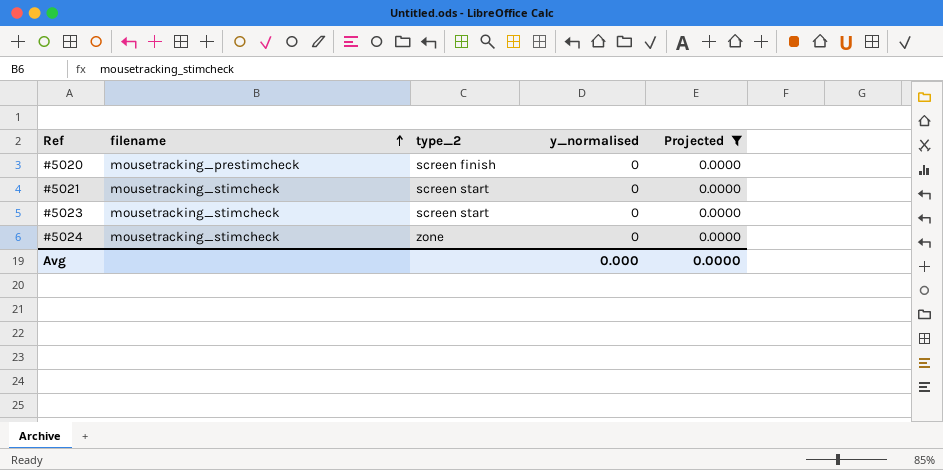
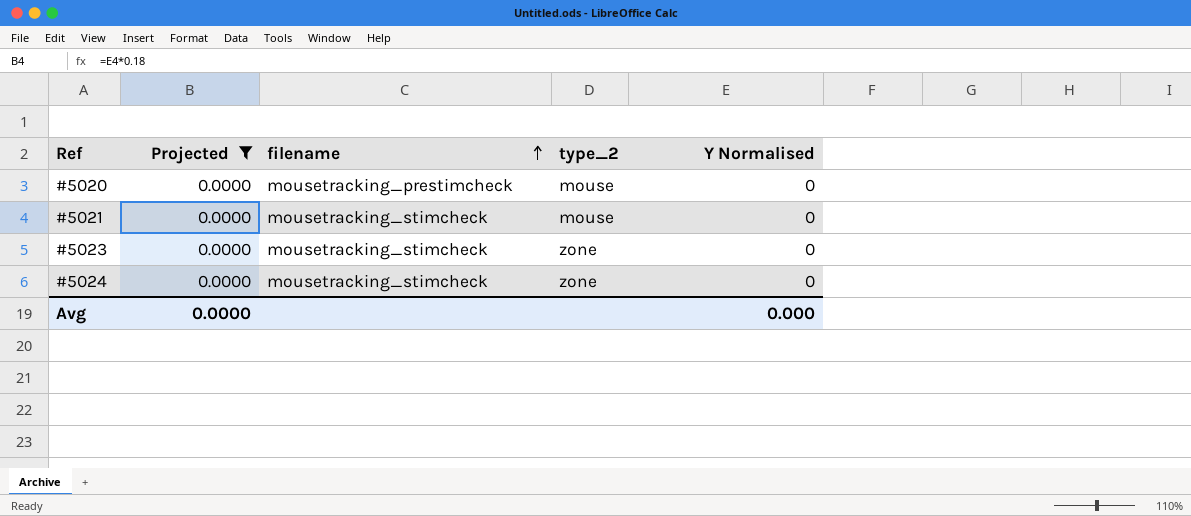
column Projected | position: 5 -> 2
column name: y_normalised -> Y Normalised
#5020 | type_2: screen finish -> mouse
#5021 | type_2: screen start -> mouse
#5023 | type_2: screen start -> zone

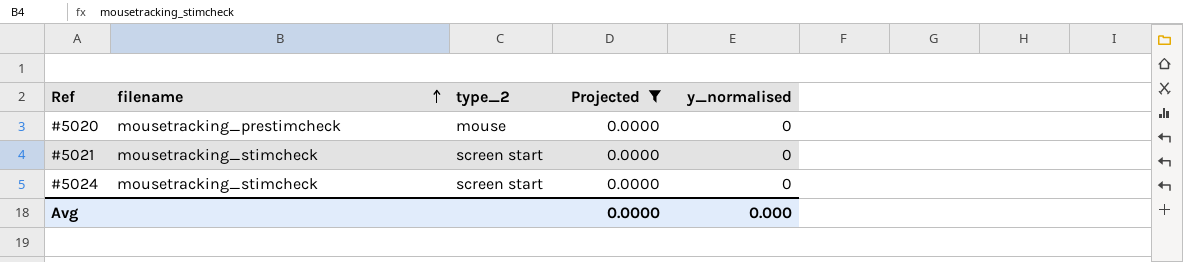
column Projected | position: 2 -> 4
column name: Y Normalised -> y_normalised
row #5023: 0.0000 | mousetracking_stimcheck | zone | 0 -> none
#5021 | type_2: mouse -> screen start
#5024 | type_2: zone -> screen start

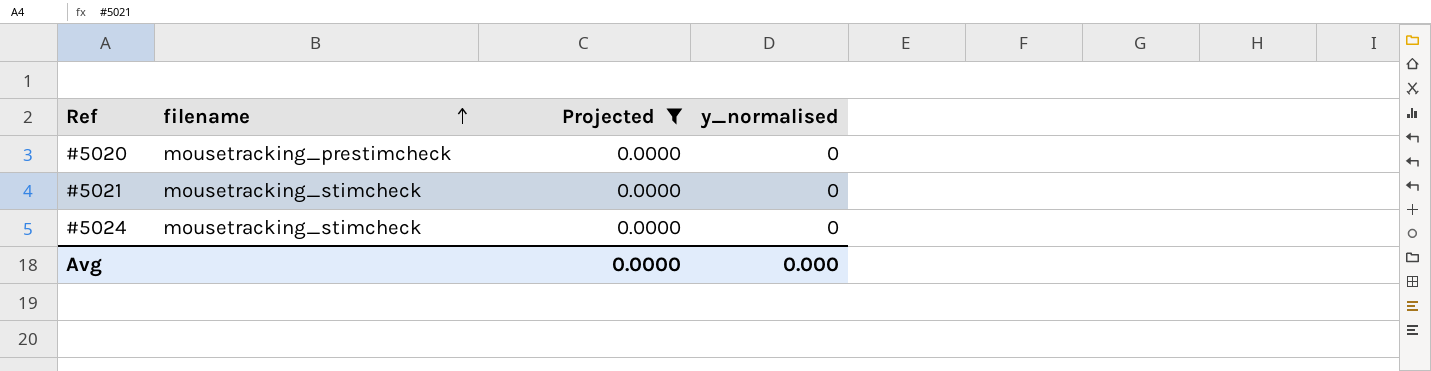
column type_2 | position: 3 -> none

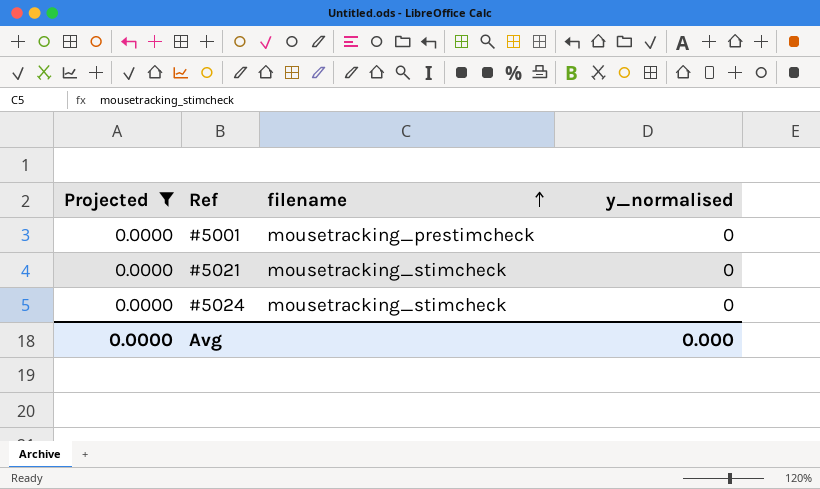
column Projected | position: 3 -> 1
row #5020: mousetracking_prestimcheck | 0.0000 | 0 -> none
row #5001: none -> 0.0000 | mousetracking_prestimcheck | 0

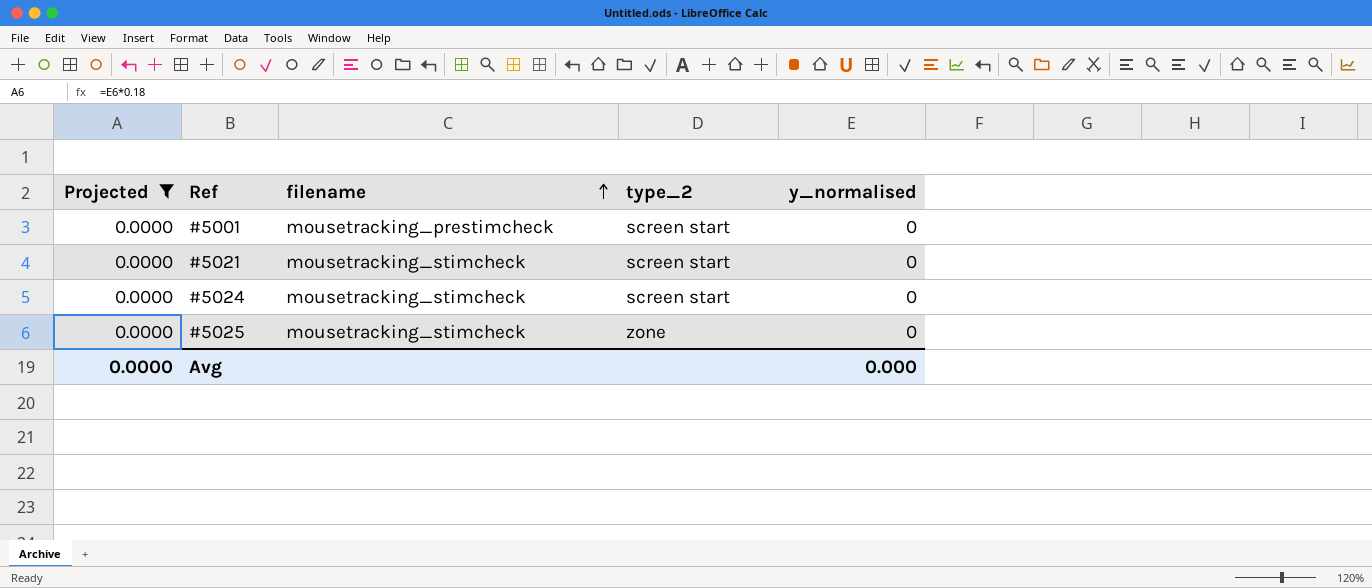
column type_2 | position: none -> 4
row #5025: none -> 0.0000 | mousetracking_stimcheck | zone | 0

